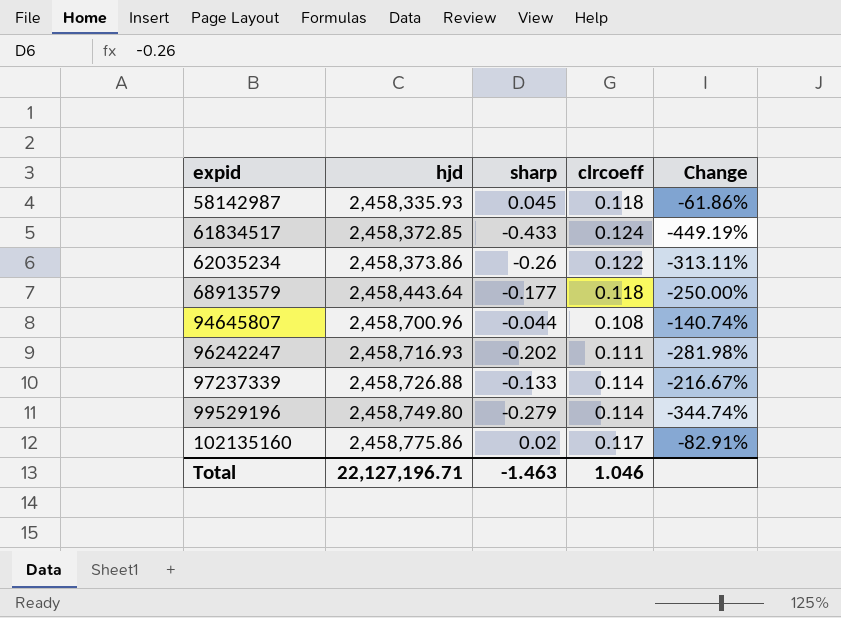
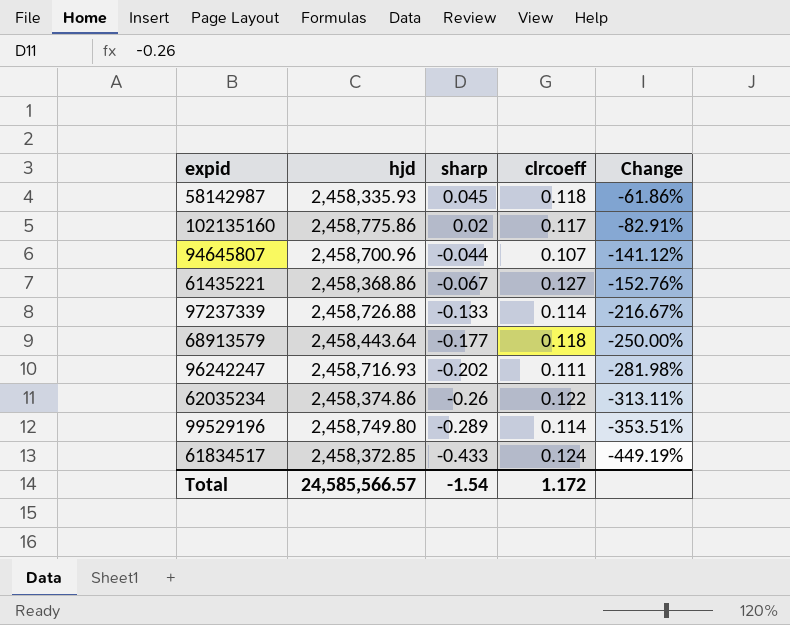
row order: expid ascending -> sharp descending
94645807 | clrcoeff: 0.108 -> 0.107
94645807 | Change: -140.74% -> -141.12%
row 61435221: none -> 2,458,368.86 | -0.067 | 0.127 | -152.76%
62035234 | hjd: 2,458,373.86 -> 2,458,374.86
99529196 | sharp: -0.279 -> -0.289
99529196 | Change: -344.74% -> -353.51%
Total | hjd: 22,127,196.71 -> 24,585,566.57
Total | sharp: -1.463 -> -1.54
Total | clrcoeff: 1.046 -> 1.172

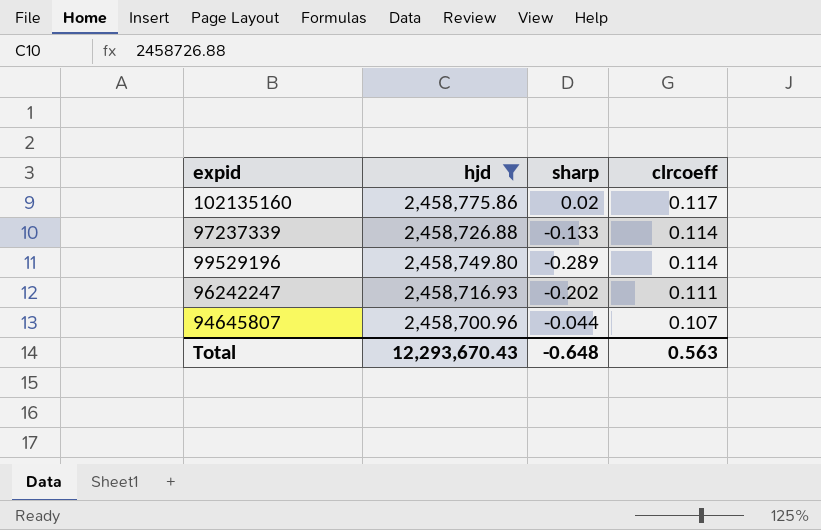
filter: none -> hjd >= 2,458,700.96
row order: sharp descending -> clrcoeff descending
column Change | formula: ([sharp] - [clrcoeff]) / [clrcoeff] -> none
Total | hjd: 24,585,566.57 -> 12,293,670.43
Total | sharp: -1.54 -> -0.648
Total | clrcoeff: 1.172 -> 0.563

